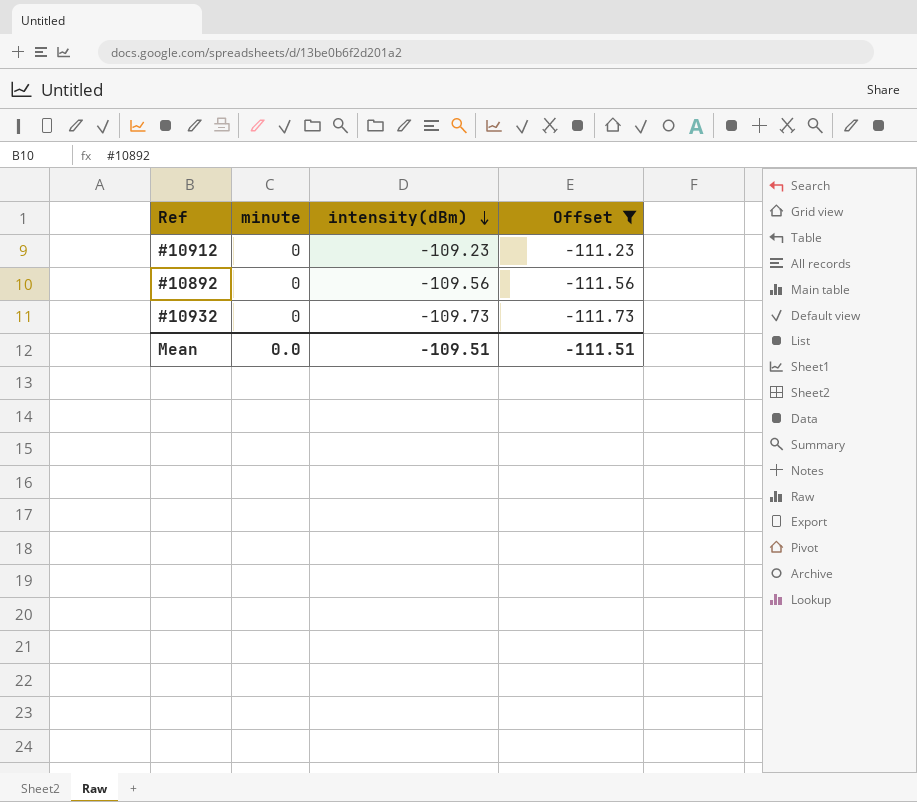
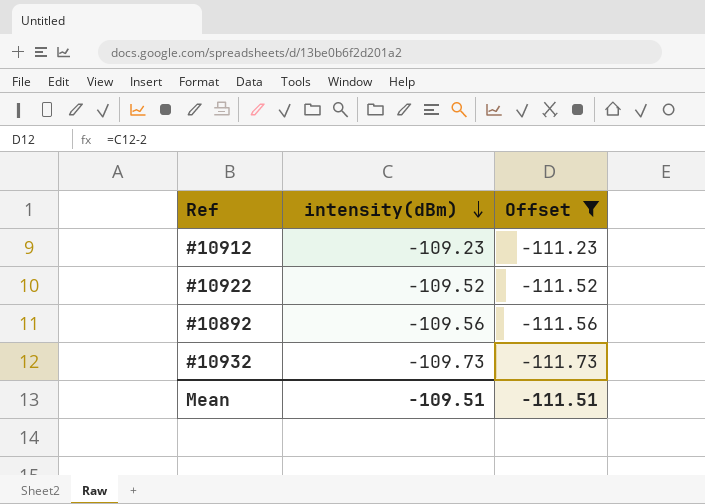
column minute | position: 2 -> none
row #10922: none -> -109.52 | -111.52

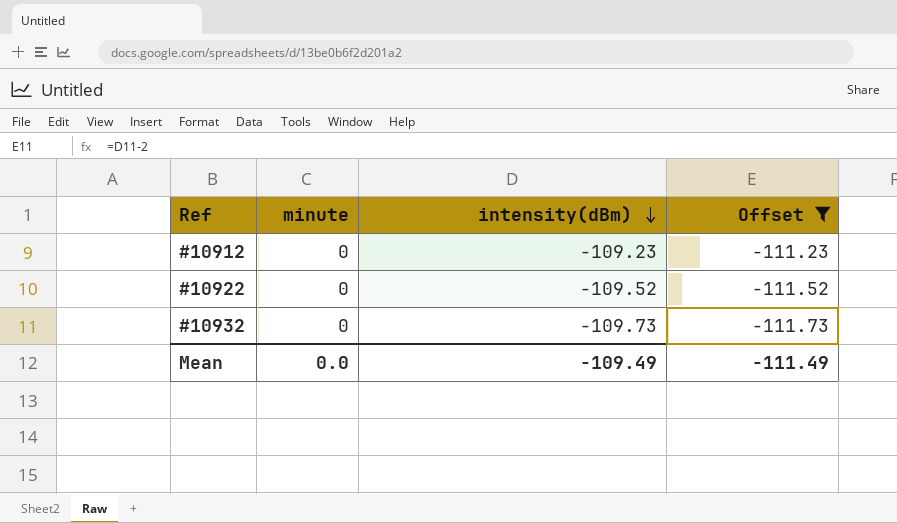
column minute | position: none -> 2
row #10892: -109.56 | -111.56 -> none
Mean | intensity(dBm): -109.51 -> -109.49
Mean | Offset: -111.51 -> -111.49

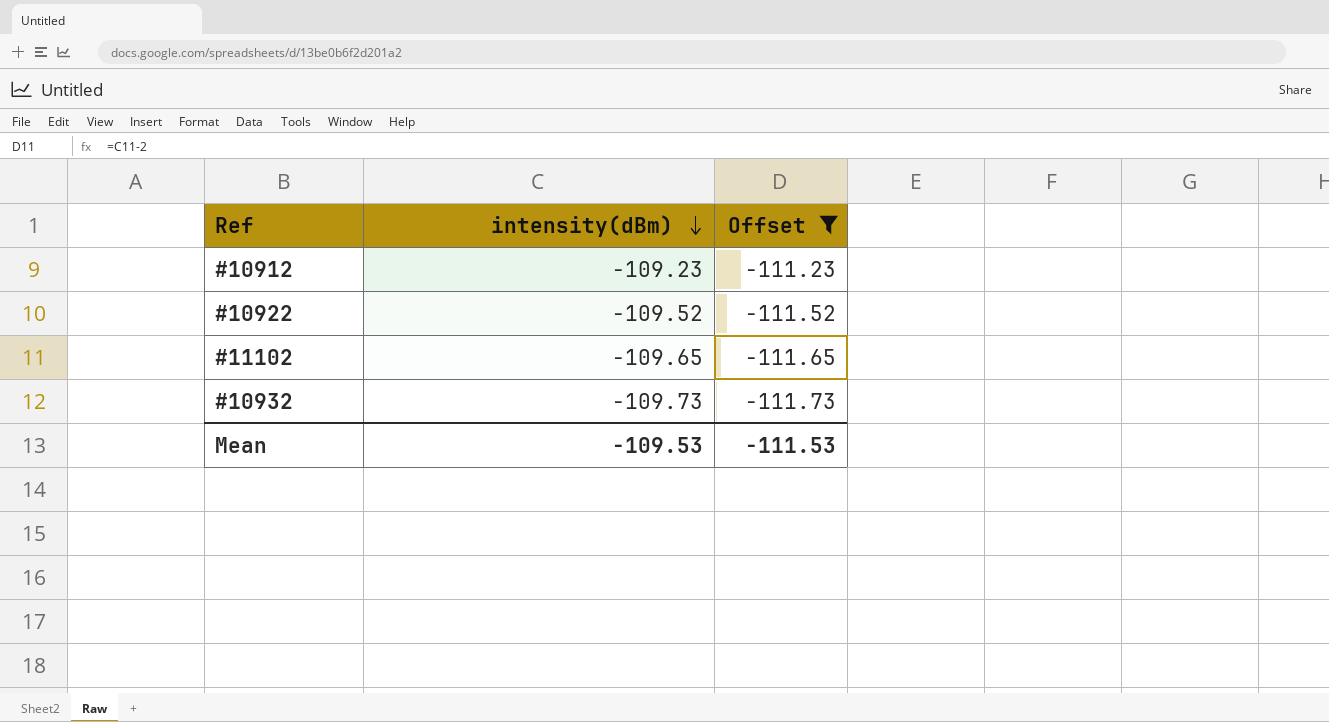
column minute | position: 2 -> none
row #11102: none -> -109.65 | -111.65
Mean | intensity(dBm): -109.49 -> -109.53
Mean | Offset: -111.49 -> -111.53

